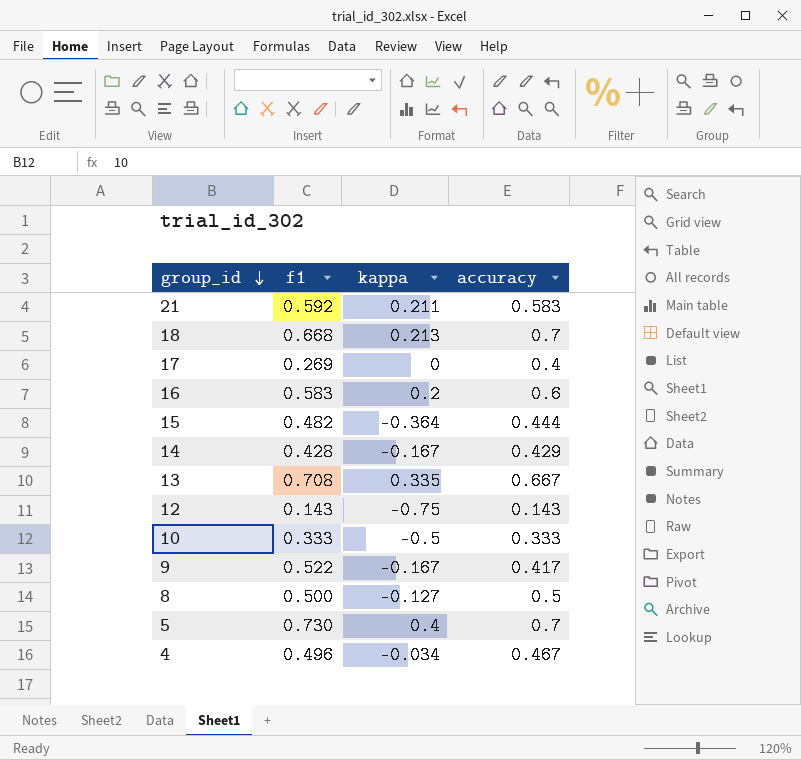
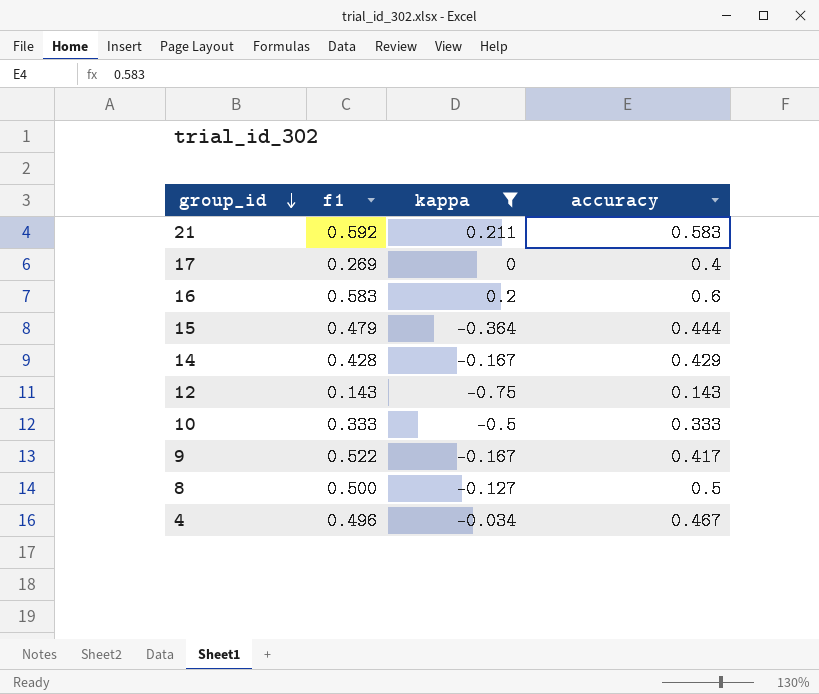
filter: none -> kappa <= 0.211
15 | f1: 0.482 -> 0.479

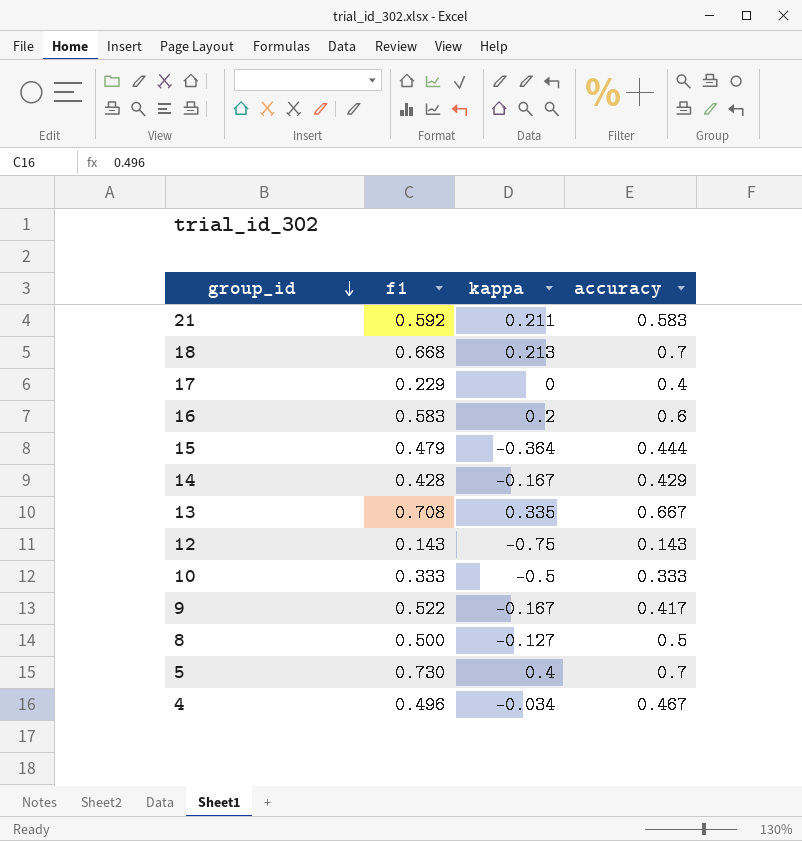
filter: kappa <= 0.211 -> none
17 | f1: 0.269 -> 0.229

